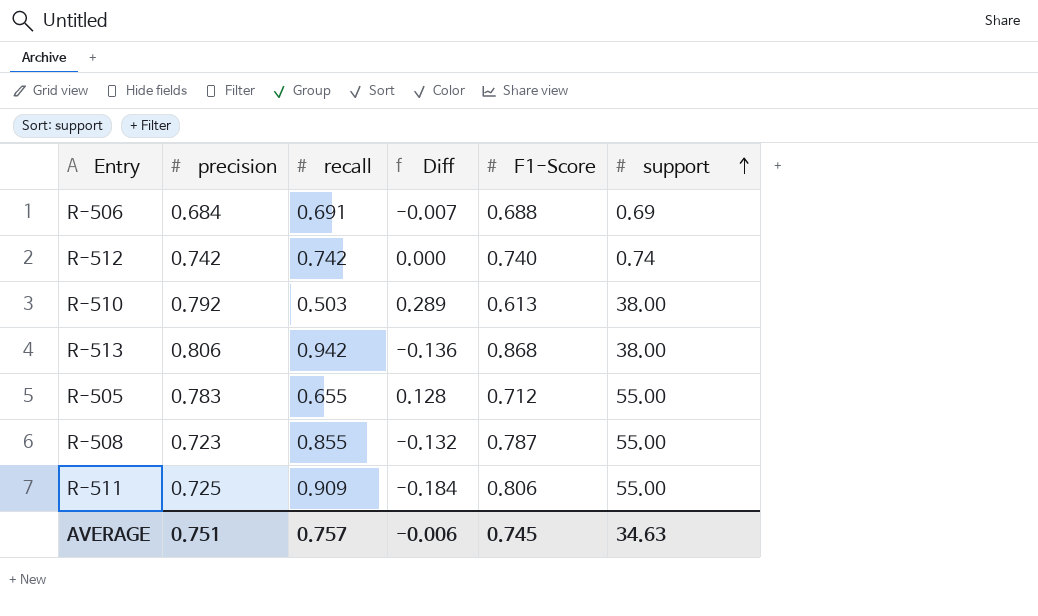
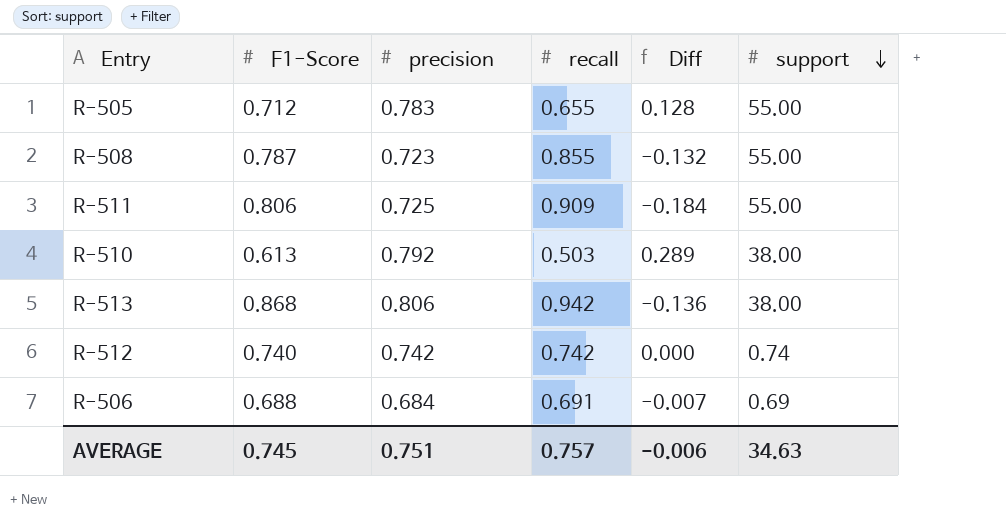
row order: support ascending -> support descending
column F1-Score | position: 5 -> 2

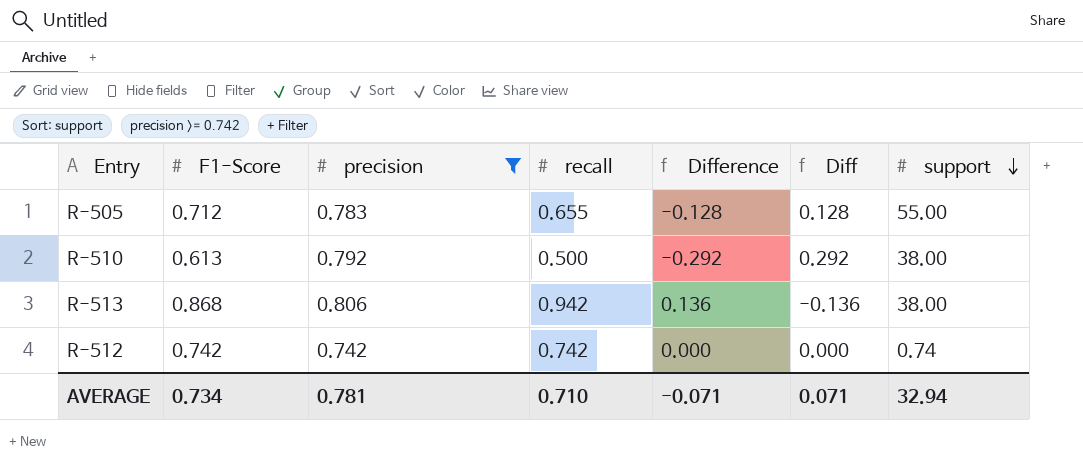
filter: none -> precision >= 0.742
column Difference | formula: none -> [recall] - [precision]
R-510 | recall: 0.503 -> 0.500
R-510 | Diff: 0.289 -> 0.292
R-512 | F1-Score: 0.740 -> 0.742
AVERAGE | F1-Score: 0.745 -> 0.734
AVERAGE | precision: 0.751 -> 0.781
AVERAGE | recall: 0.757 -> 0.710
AVERAGE | Diff: -0.006 -> 0.071
AVERAGE | support: 34.63 -> 32.94

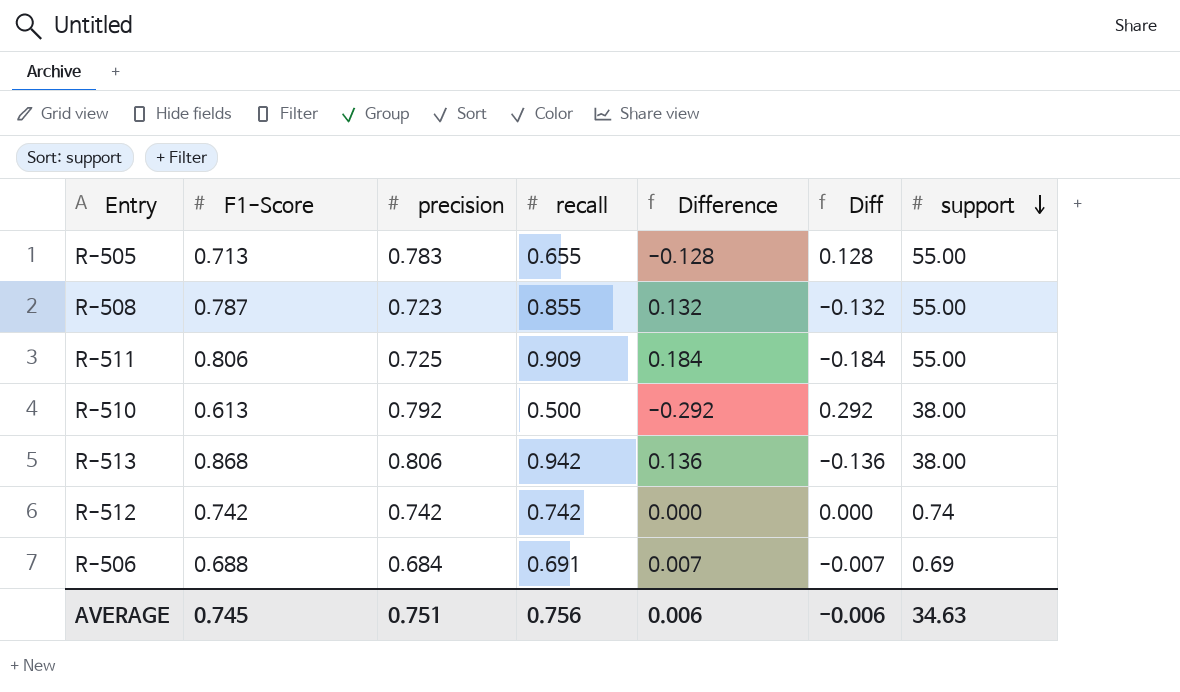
filter: precision >= 0.742 -> none
R-505 | F1-Score: 0.712 -> 0.713
AVERAGE | F1-Score: 0.734 -> 0.745
AVERAGE | precision: 0.781 -> 0.751
AVERAGE | recall: 0.710 -> 0.756
AVERAGE | Difference: -0.071 -> 0.006
AVERAGE | Diff: 0.071 -> -0.006
AVERAGE | support: 32.94 -> 34.63

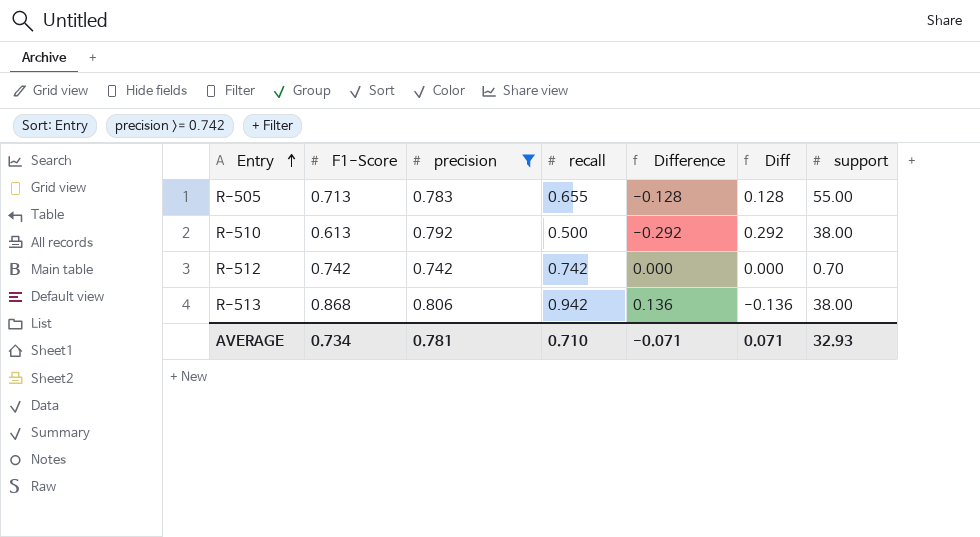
filter: none -> precision >= 0.742
row order: support descending -> Entry ascending
R-512 | support: 0.74 -> 0.70
AVERAGE | F1-Score: 0.745 -> 0.734
AVERAGE | precision: 0.751 -> 0.781
AVERAGE | recall: 0.756 -> 0.710
AVERAGE | Difference: 0.006 -> -0.071
AVERAGE | Diff: -0.006 -> 0.071
AVERAGE | support: 34.63 -> 32.93

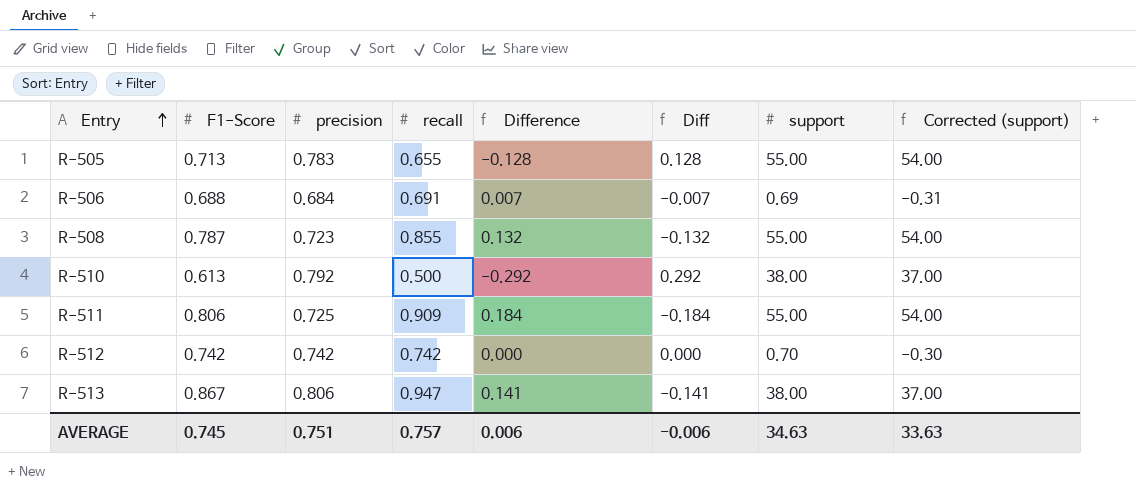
filter: precision >= 0.742 -> none
column Corrected (support) | formula: none -> [support] - 1
R-513 | F1-Score: 0.868 -> 0.867
R-513 | recall: 0.942 -> 0.947
R-513 | Difference: 0.136 -> 0.141
R-513 | Diff: -0.136 -> -0.141
AVERAGE | F1-Score: 0.734 -> 0.745
AVERAGE | precision: 0.781 -> 0.751
AVERAGE | recall: 0.710 -> 0.757
AVERAGE | Difference: -0.071 -> 0.006
AVERAGE | Diff: 0.071 -> -0.006
AVERAGE | support: 32.93 -> 34.63

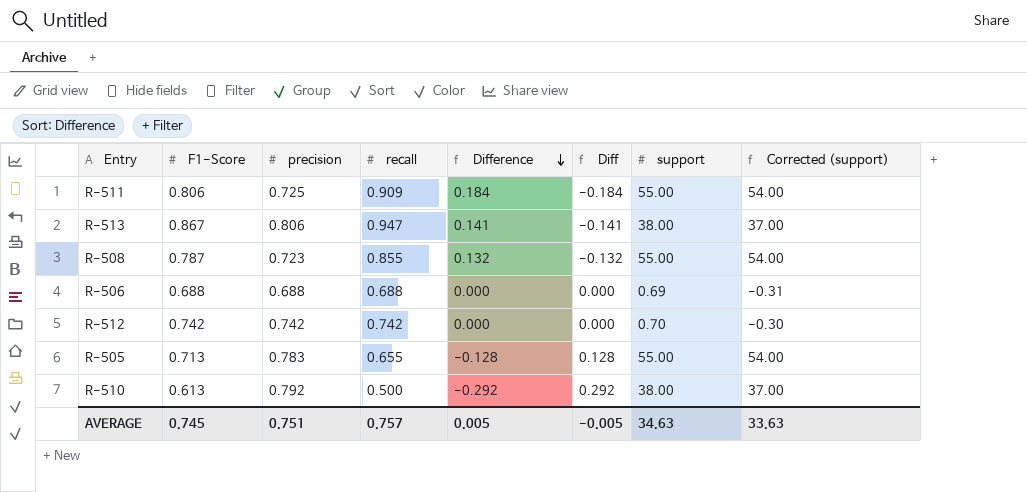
row order: Entry ascending -> Difference descending
R-506 | precision: 0.684 -> 0.688
R-506 | recall: 0.691 -> 0.688
R-506 | Difference: 0.007 -> 0.000
R-506 | Diff: -0.007 -> 0.000
AVERAGE | Difference: 0.006 -> 0.005
AVERAGE | Diff: -0.006 -> -0.005

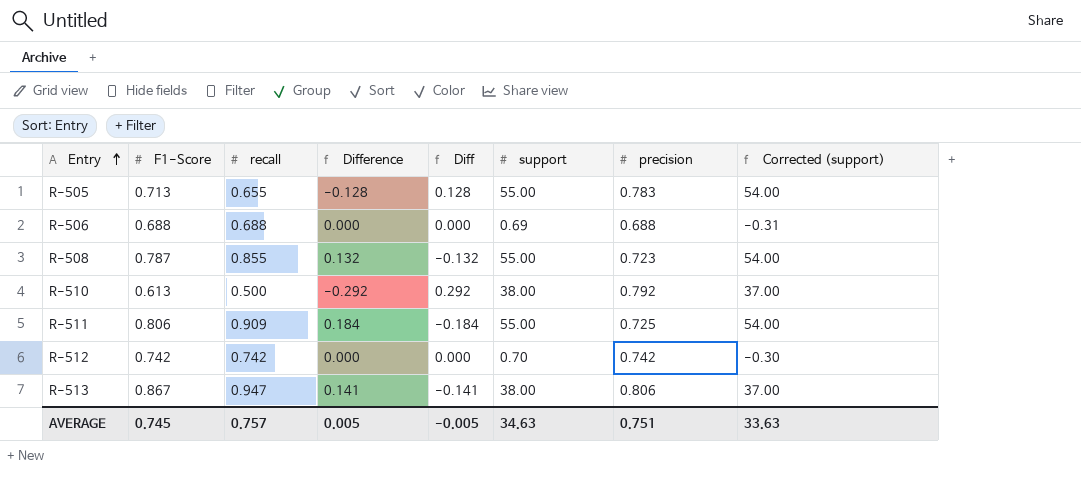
row order: Difference descending -> Entry ascending
column precision | position: 3 -> 7

